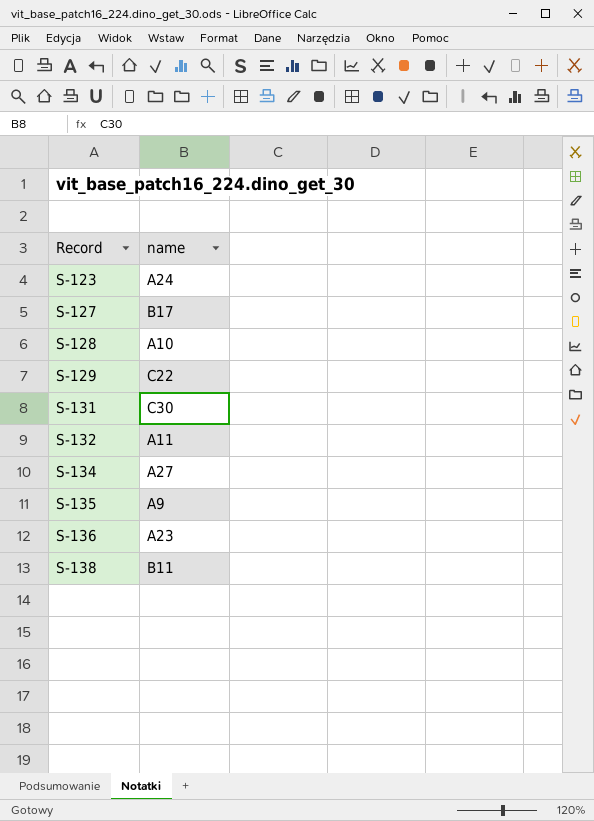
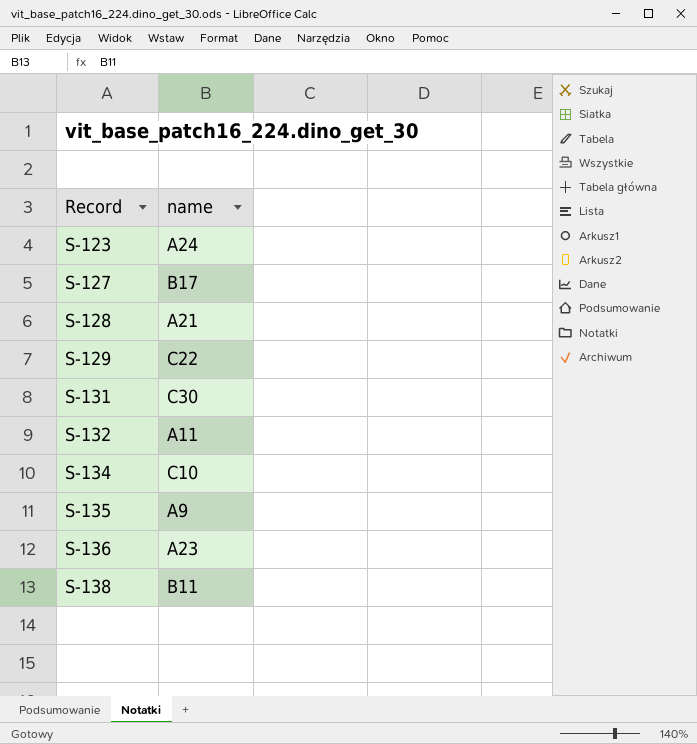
S-128 | name: A10 -> A21
S-134 | name: A27 -> C10

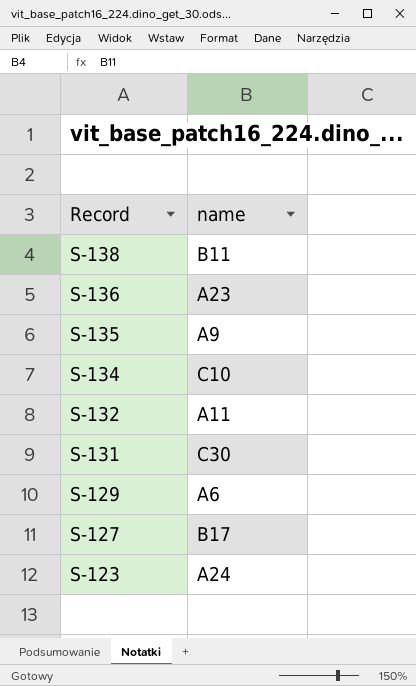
row order: Record ascending -> Record descending
row S-128: A21 -> none
S-129 | name: C22 -> A6

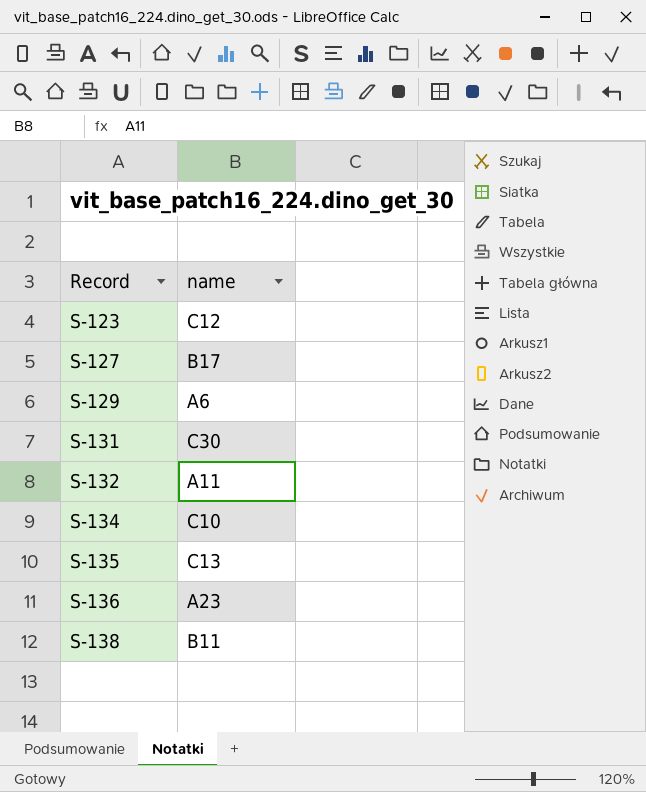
row order: Record descending -> Record ascending
S-123 | name: A24 -> C12
S-135 | name: A9 -> C13

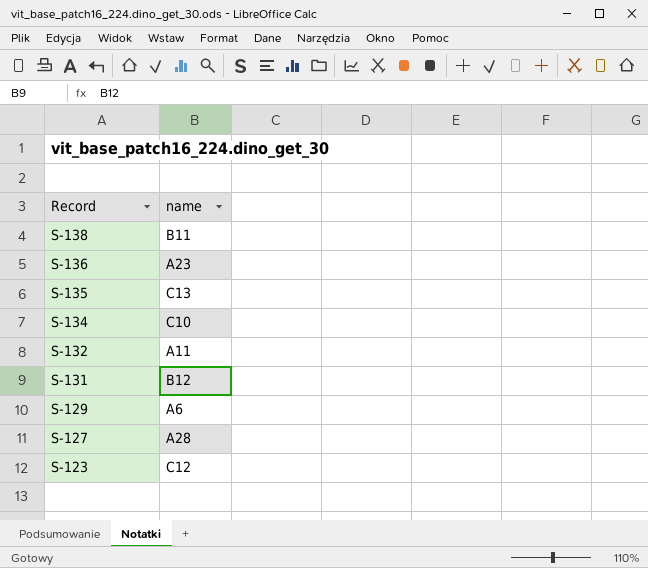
row order: Record ascending -> Record descending
S-131 | name: C30 -> B12
S-127 | name: B17 -> A28

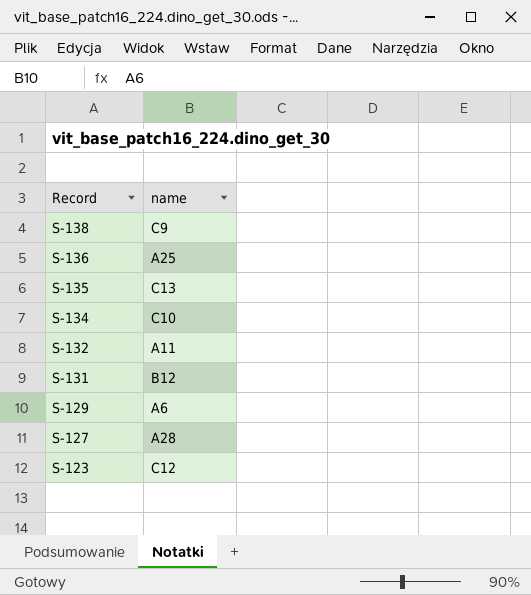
S-138 | name: B11 -> C9
S-136 | name: A23 -> A25

